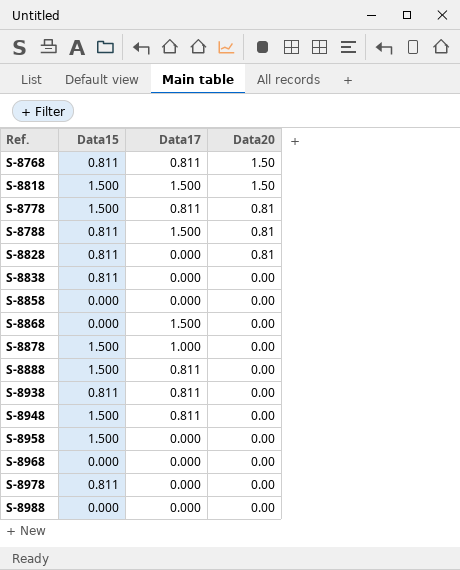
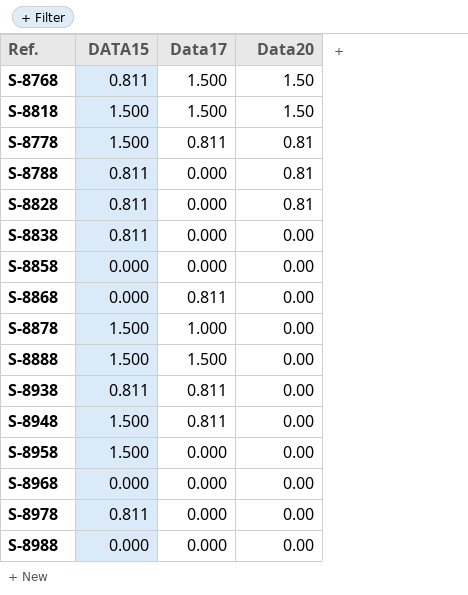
column name: Data15 -> DATA15
S-8768 | Data17: 0.811 -> 1.500
S-8788 | Data17: 1.500 -> 0.000
S-8868 | Data17: 1.500 -> 0.811
S-8888 | Data17: 0.811 -> 1.500

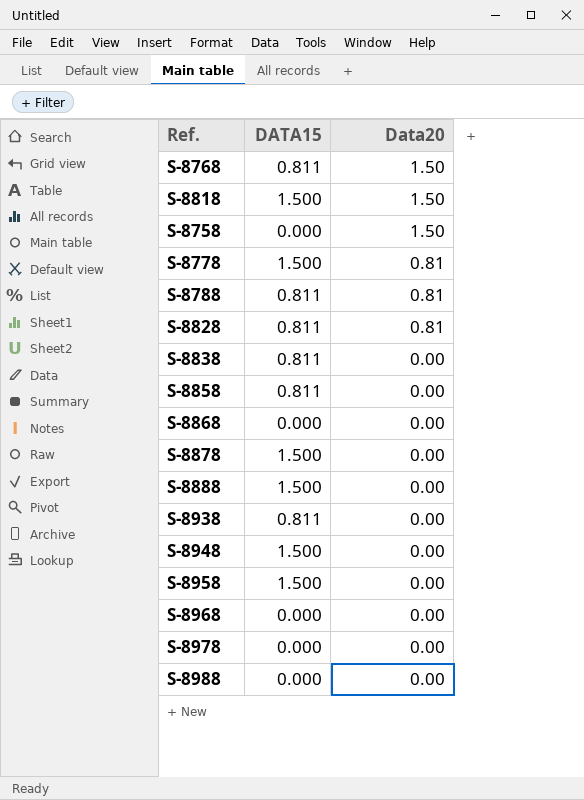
column Data17 | position: 3 -> none
row S-8758: none -> 0.000 | 1.50
S-8858 | DATA15: 0.000 -> 0.811
S-8978 | DATA15: 0.811 -> 0.000

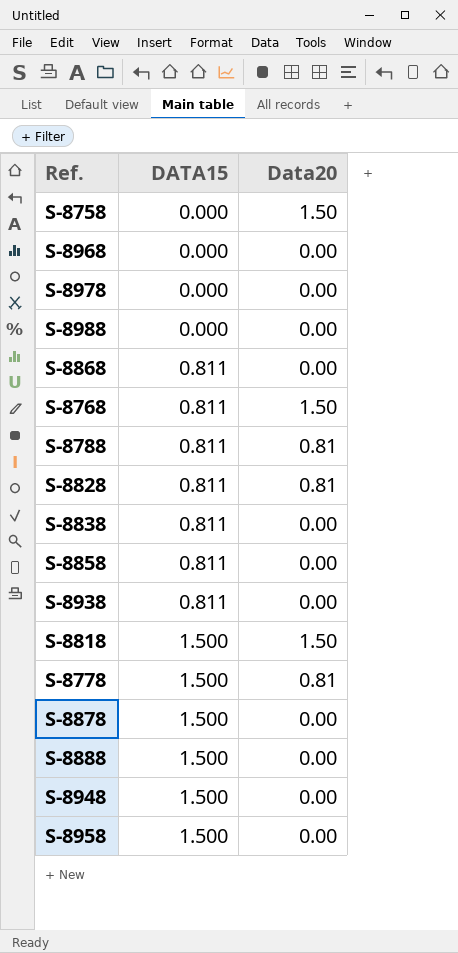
row order: Data20 descending -> DATA15 ascending
S-8868 | DATA15: 0.000 -> 0.811

